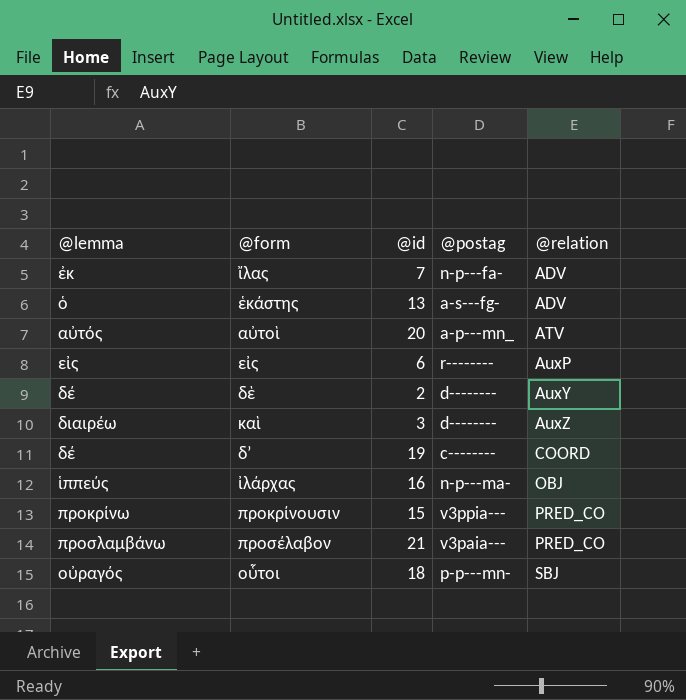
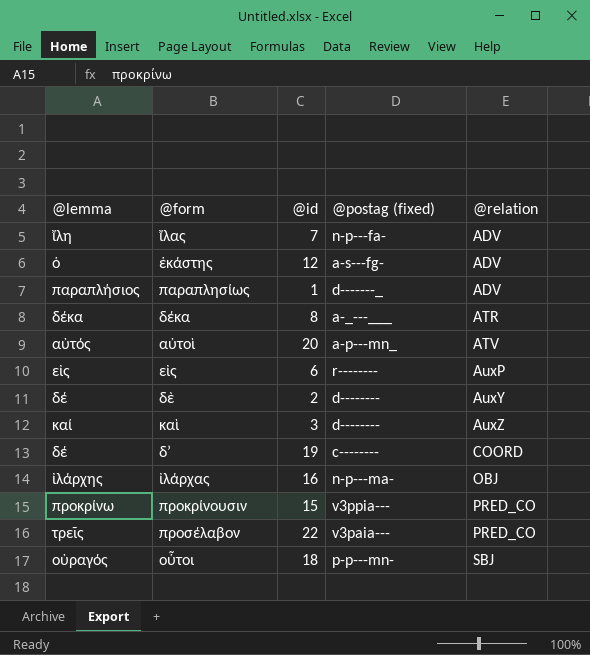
column name: @postag -> @postag (fixed)
ἴλας | @lemma: ἐκ -> ἴλη
ἑκάστης | @id: 13 -> 12
row παραπλησίως: none -> παραπλήσιος | 1 | d-------_ | ADV
row δέκα: none -> δέκα | 8 | a-_---___ | ATR
καὶ | @lemma: διαιρέω -> καί
ἰλάρχας | @lemma: ἱππεύς -> ἰλάρχης
προσέλαβον | @lemma: προσλαμβάνω -> τρεῖς
προσέλαβον | @id: 21 -> 22

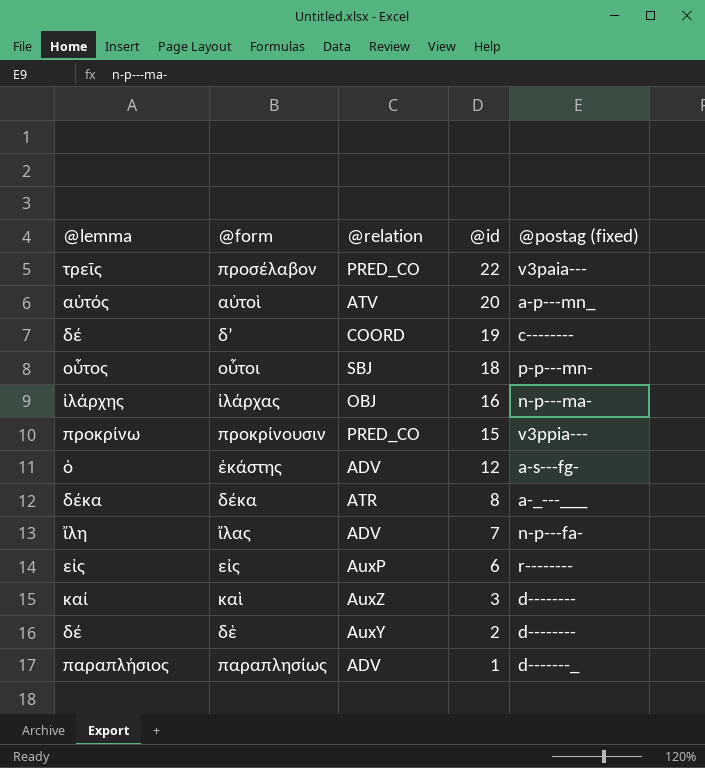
row order: @relation ascending -> @id descending
column @relation | position: 5 -> 3
οὗτοι | @lemma: οὐραγός -> οὗτος

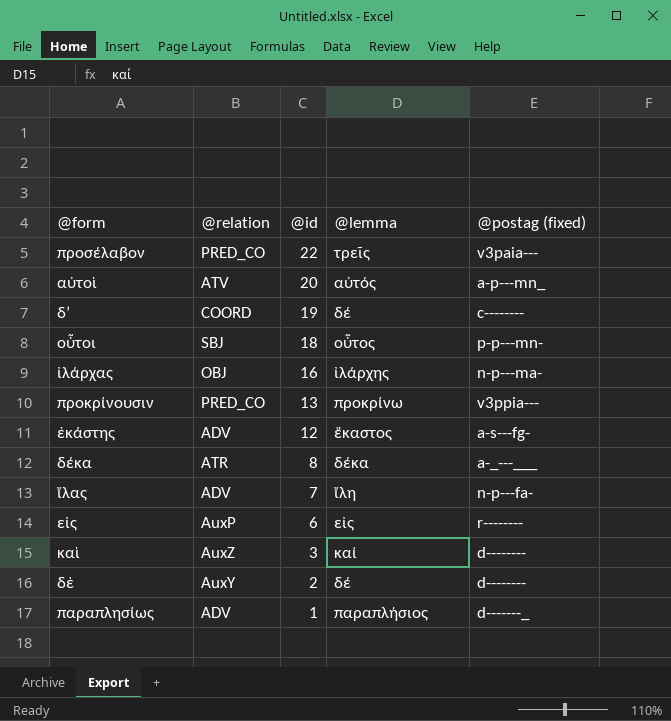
column @lemma | position: 1 -> 4
προκρίνουσιν | @id: 15 -> 13
ἑκάστης | @lemma: ὁ -> ἕκαστος

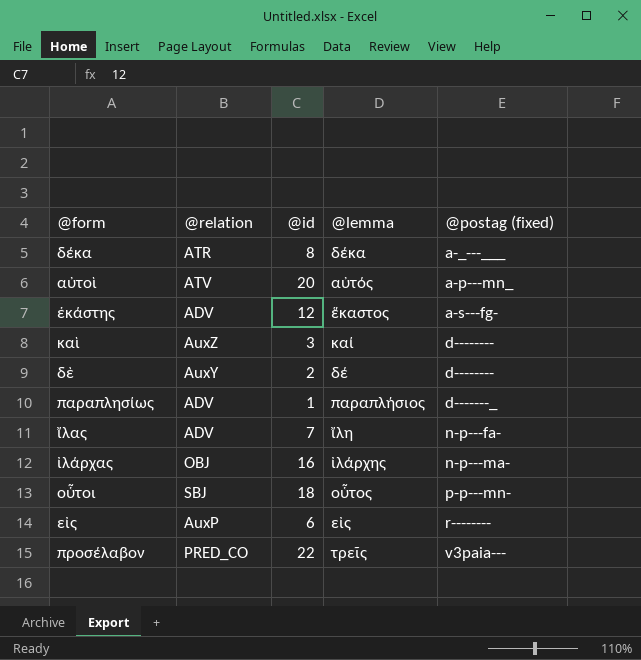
row order: @id descending -> @postag (fixed) ascending
row δʼ: COORD | 19 | δέ | c-------- -> none
row προκρίνουσιν: PRED_CO | 13 | προκρίνω | v3ppia--- -> none

